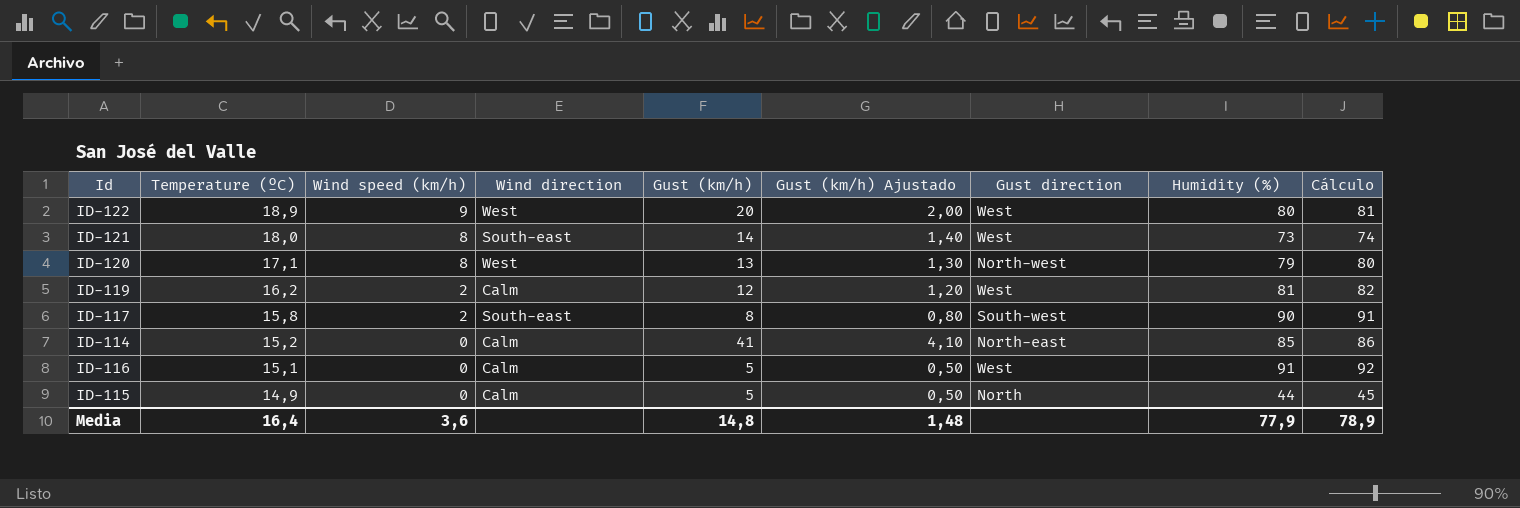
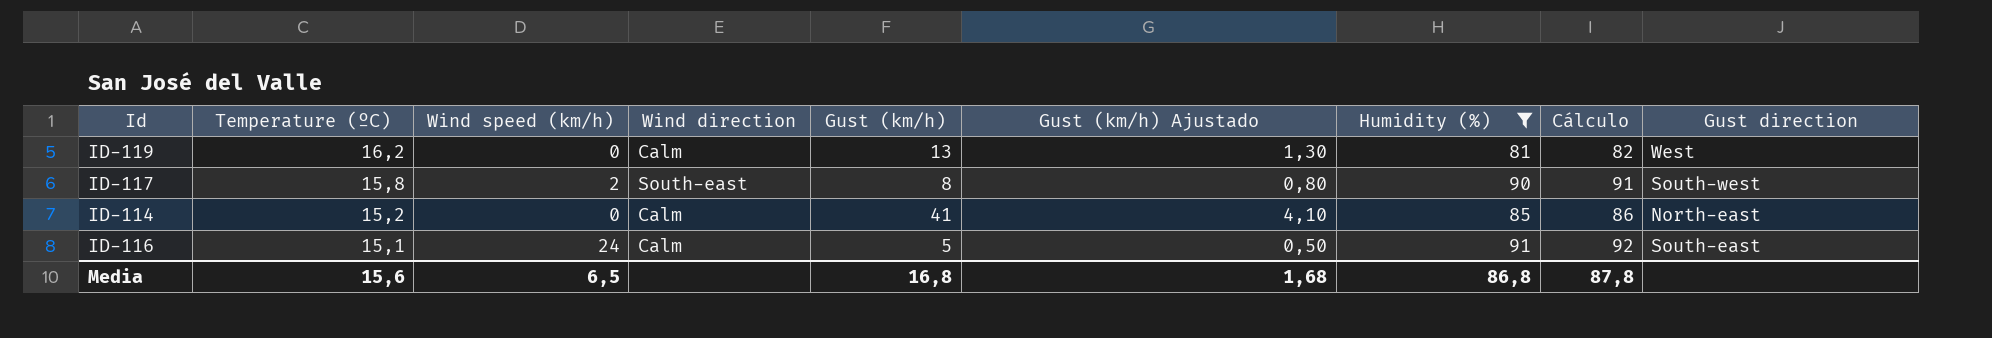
filter: none -> Humidity (%) >= 81
column Gust direction | position: 7 -> 9
ID-119 | Wind speed (km/h): 2 -> 0
ID-119 | Gust (km/h): 12 -> 13
ID-119 | Gust (km/h) Ajustado: 1,20 -> 1,30
ID-116 | Wind speed (km/h): 0 -> 24
ID-116 | Gust direction: West -> South-east
Media | Temperature (ºC): 16,4 -> 15,6
Media | Wind speed (km/h): 3,6 -> 6,5
Media | Gust (km/h): 14,8 -> 16,8
Media | Gust (km/h) Ajustado: 1,48 -> 1,68
Media | Humidity (%): 77,9 -> 86,8
Media | Cálculo: 78,9 -> 87,8

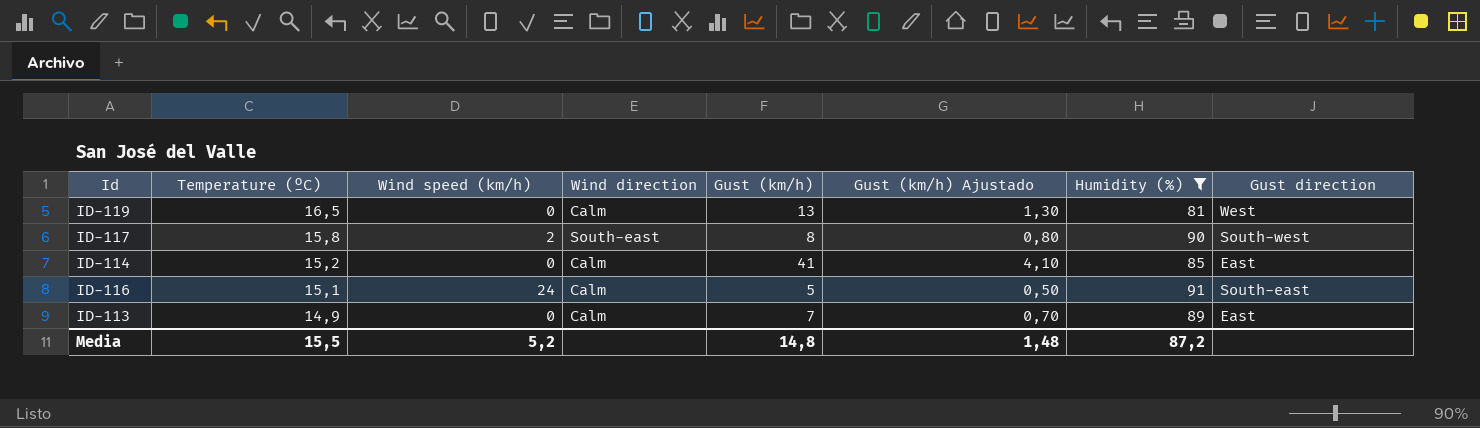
column Cálculo | formula: [Humidity (%)] + 1 -> none
ID-119 | Temperature (ºC): 16,2 -> 16,5
ID-114 | Gust direction: North-east -> East
row ID-113: none -> 14,9 | 0 | Calm | 7 | 0,70 | 89 | East
Media | Temperature (ºC): 15,6 -> 15,5
Media | Wind speed (km/h): 6,5 -> 5,2
Media | Gust (km/h): 16,8 -> 14,8
Media | Gust (km/h) Ajustado: 1,68 -> 1,48
Media | Humidity (%): 86,8 -> 87,2

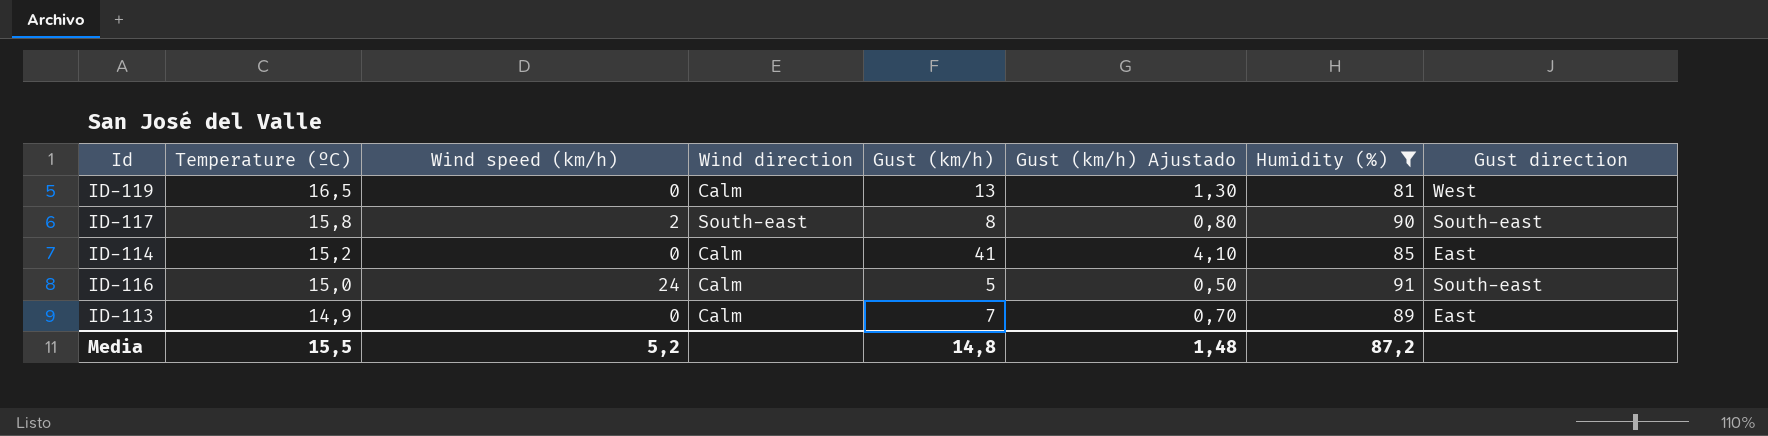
ID-117 | Gust direction: South-west -> South-east
ID-116 | Temperature (ºC): 15,1 -> 15,0

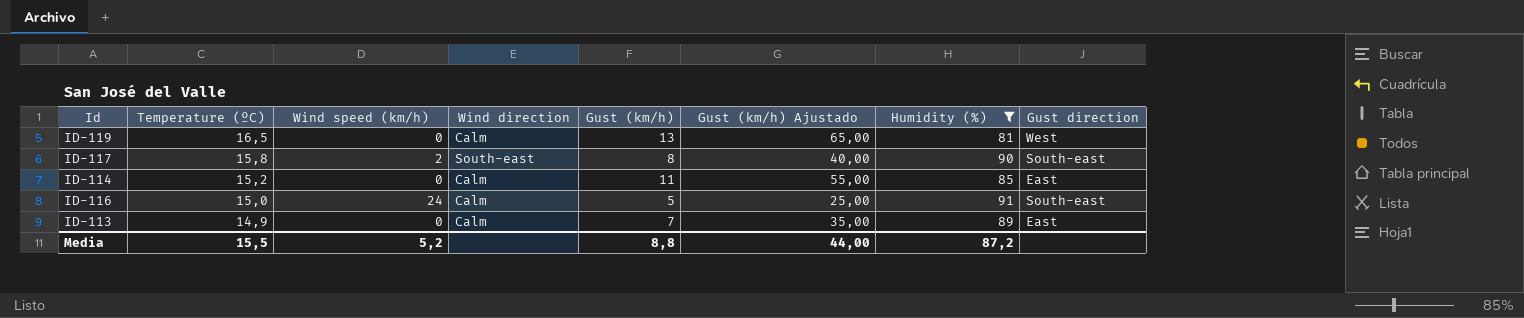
column Gust (km/h) Ajustado | formula: [Gust (km/h)] * 0,1 -> [Gust (km/h)] * 5
ID-114 | Gust (km/h): 41 -> 11
Media | Gust (km/h): 14,8 -> 8,8
Media | Gust (km/h) Ajustado: 1,48 -> 44,00

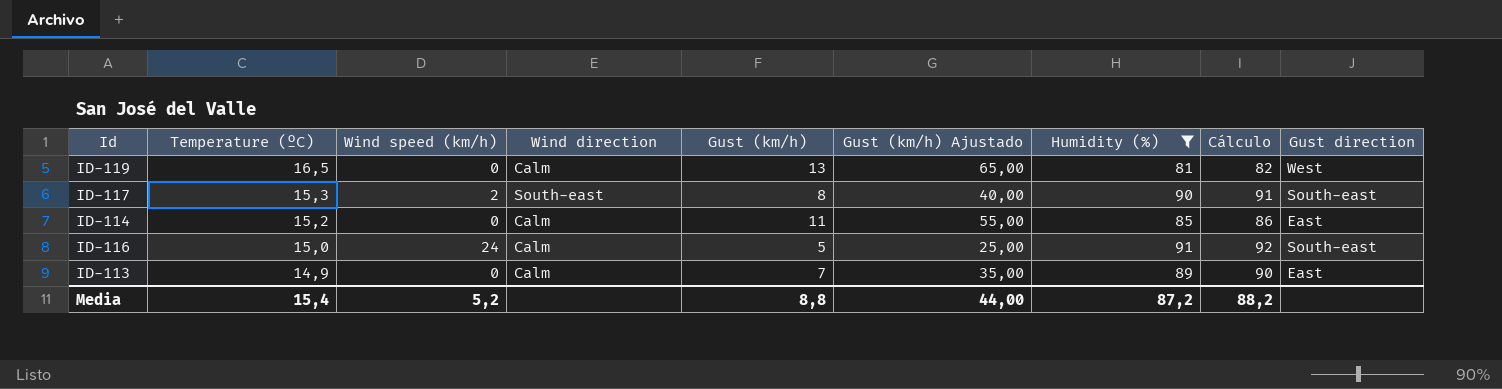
column Cálculo | formula: none -> [Humidity (%)] + 1
ID-117 | Temperature (ºC): 15,8 -> 15,3
Media | Temperature (ºC): 15,5 -> 15,4

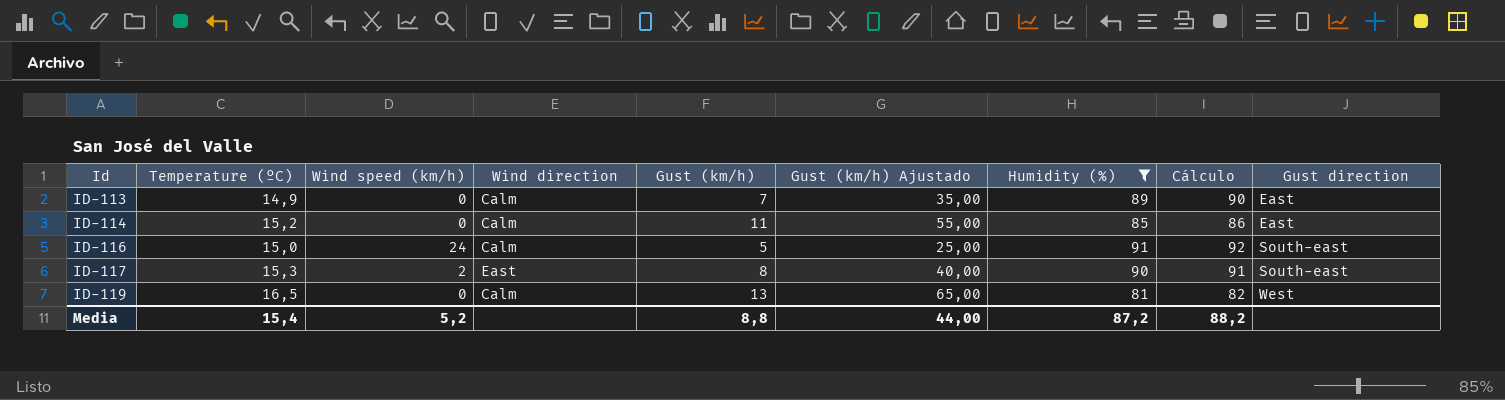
row order: Temperature (ºC) descending -> Id ascending
ID-117 | Wind direction: South-east -> East

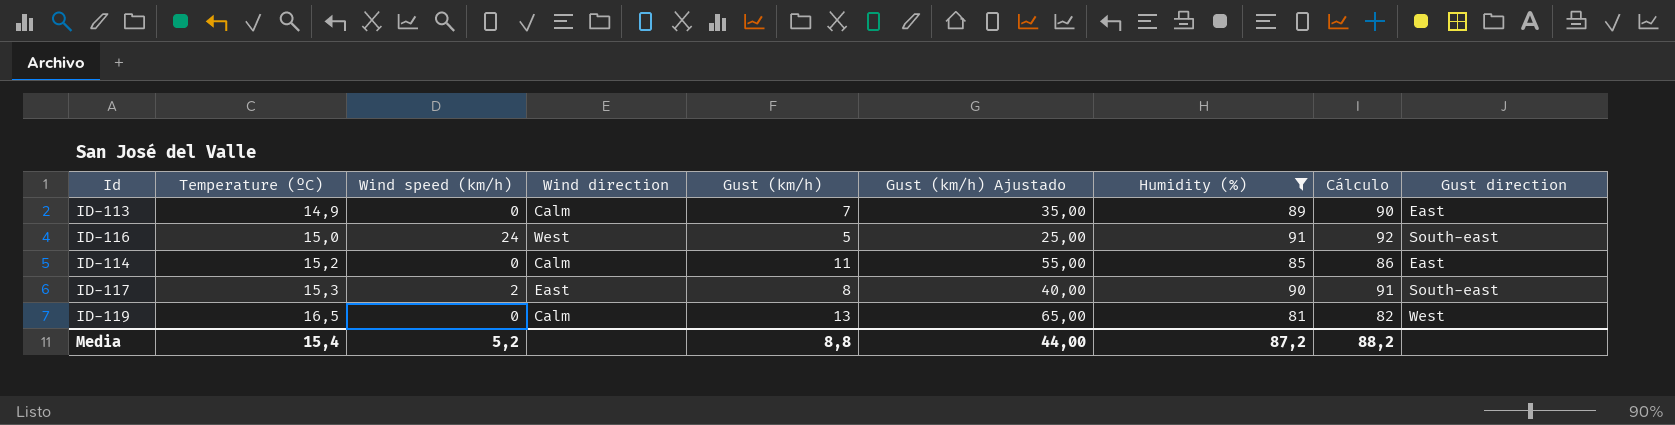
row order: Id ascending -> Temperature (ºC) ascending
ID-116 | Wind direction: Calm -> West

